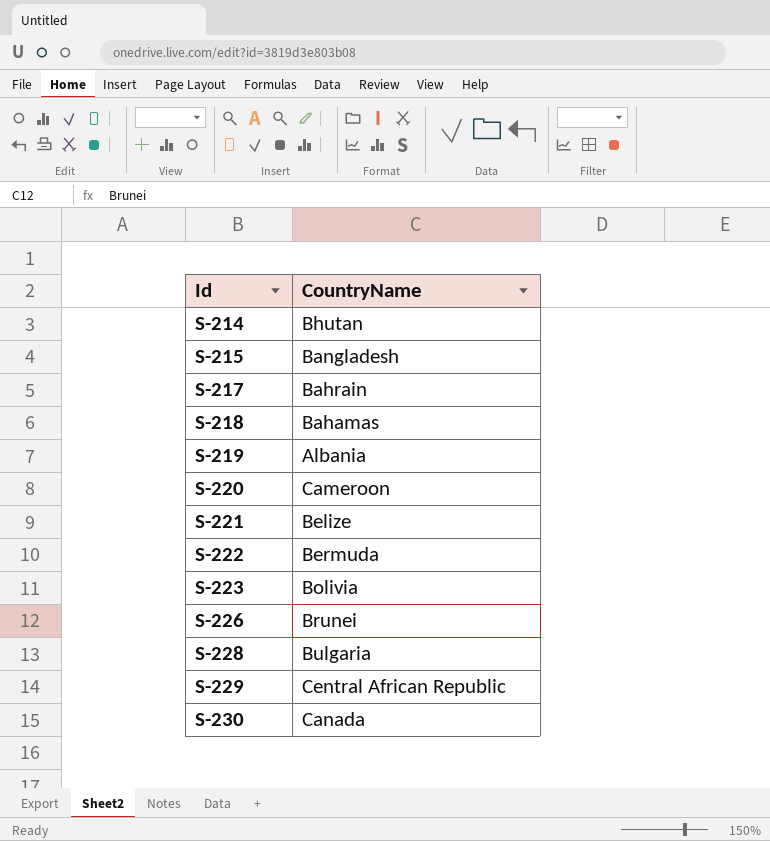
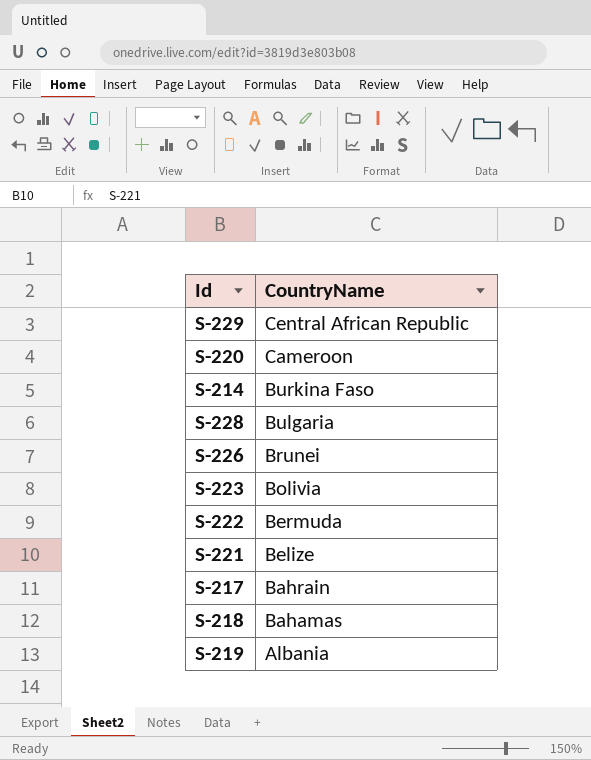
row order: Id ascending -> CountryName descending
row S-215: Bangladesh -> none
row S-230: Canada -> none
S-214 | CountryName: Bhutan -> Burkina Faso

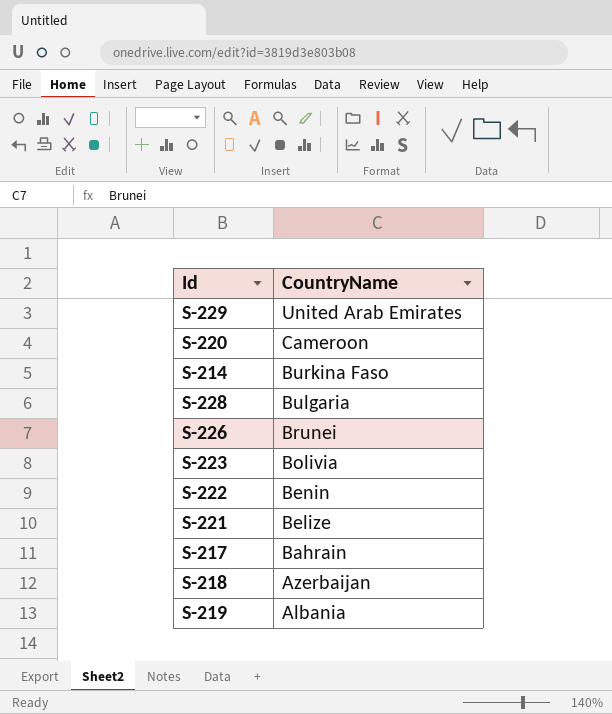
S-229 | CountryName: Central African Republic -> United Arab Emirates
S-222 | CountryName: Bermuda -> Benin
S-218 | CountryName: Bahamas -> Azerbaijan

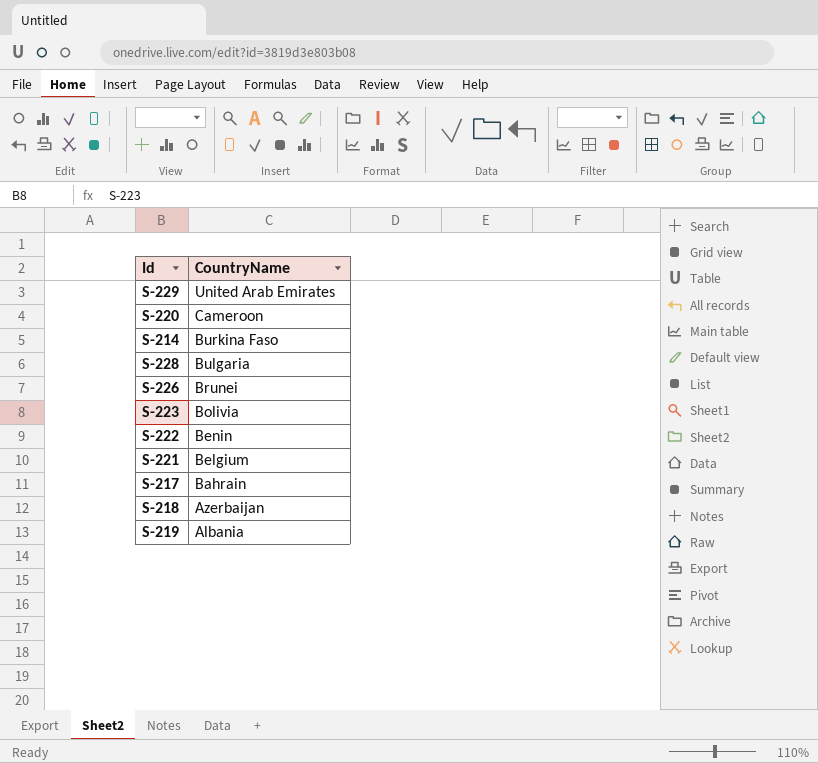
S-221 | CountryName: Belize -> Belgium

